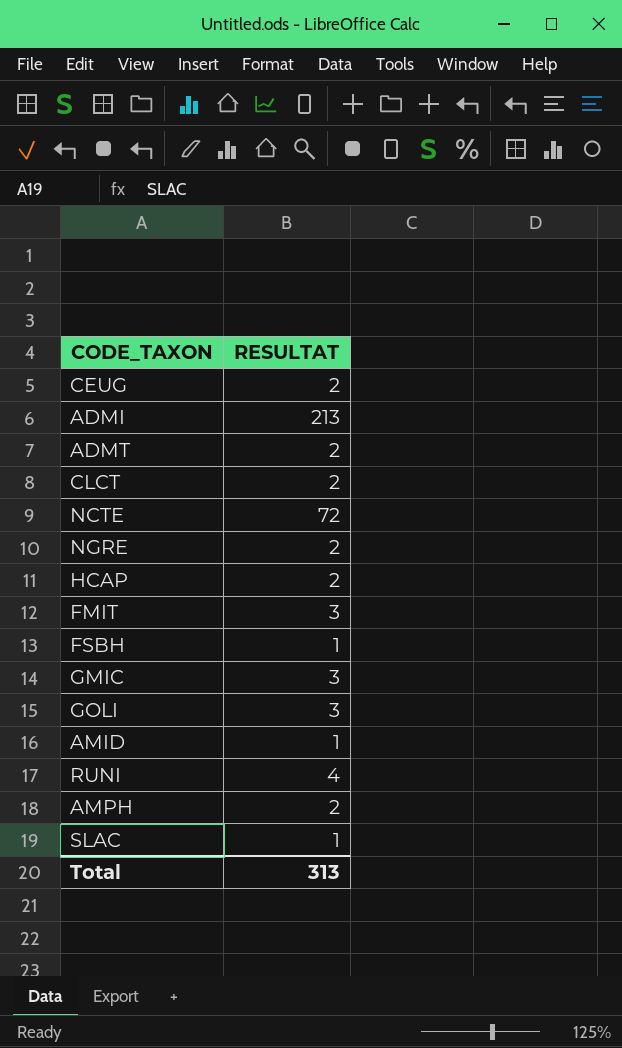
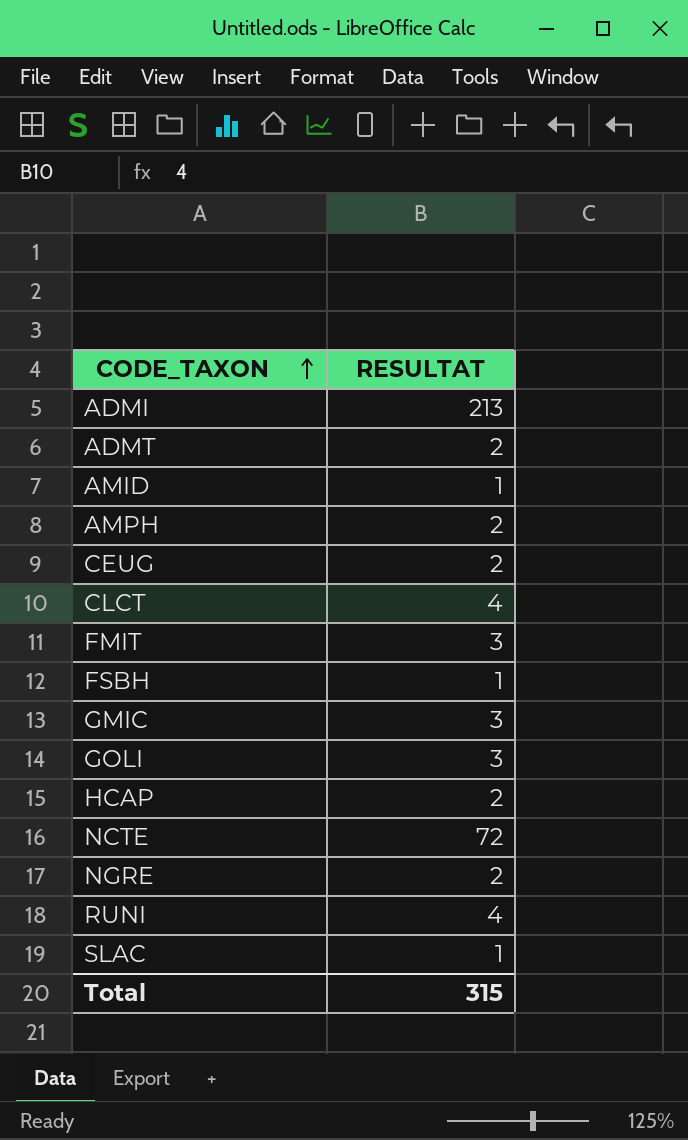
row order: none -> CODE_TAXON ascending
CLCT | RESULTAT: 2 -> 4
Total | RESULTAT: 313 -> 315

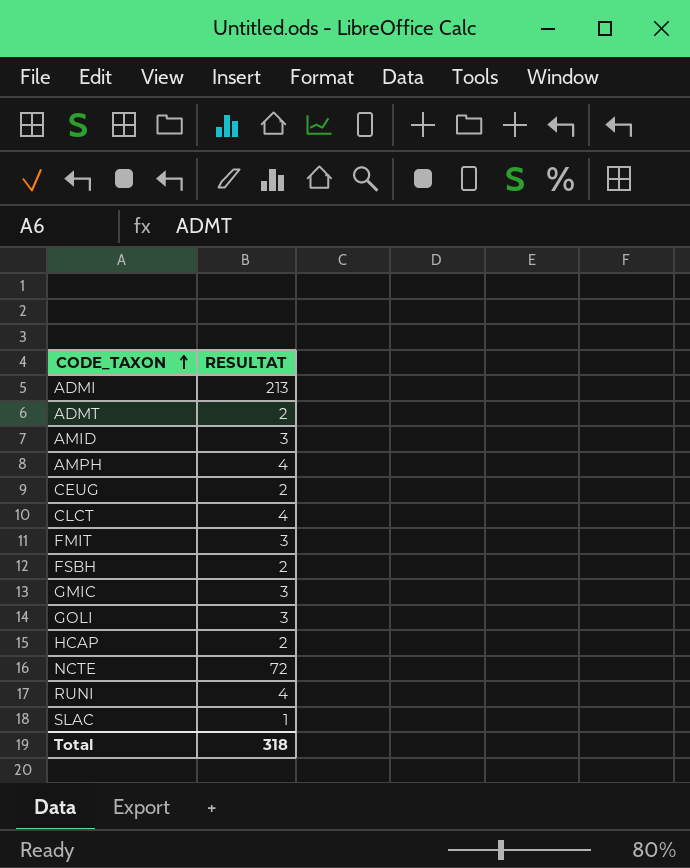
row NGRE: 2 -> none
AMID | RESULTAT: 1 -> 3
AMPH | RESULTAT: 2 -> 4
FSBH | RESULTAT: 1 -> 2
Total | RESULTAT: 315 -> 318

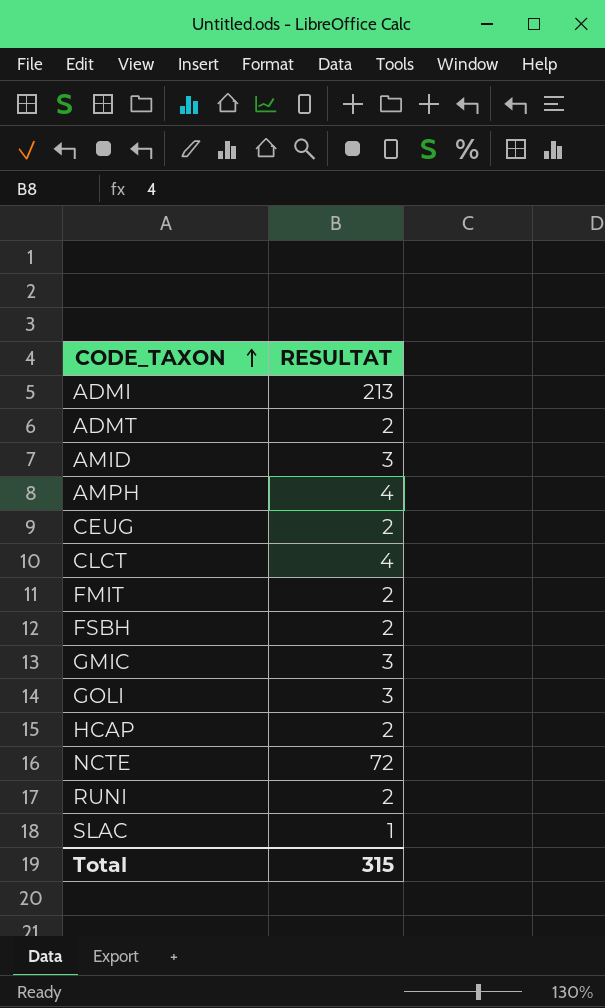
FMIT | RESULTAT: 3 -> 2
RUNI | RESULTAT: 4 -> 2
Total | RESULTAT: 318 -> 315

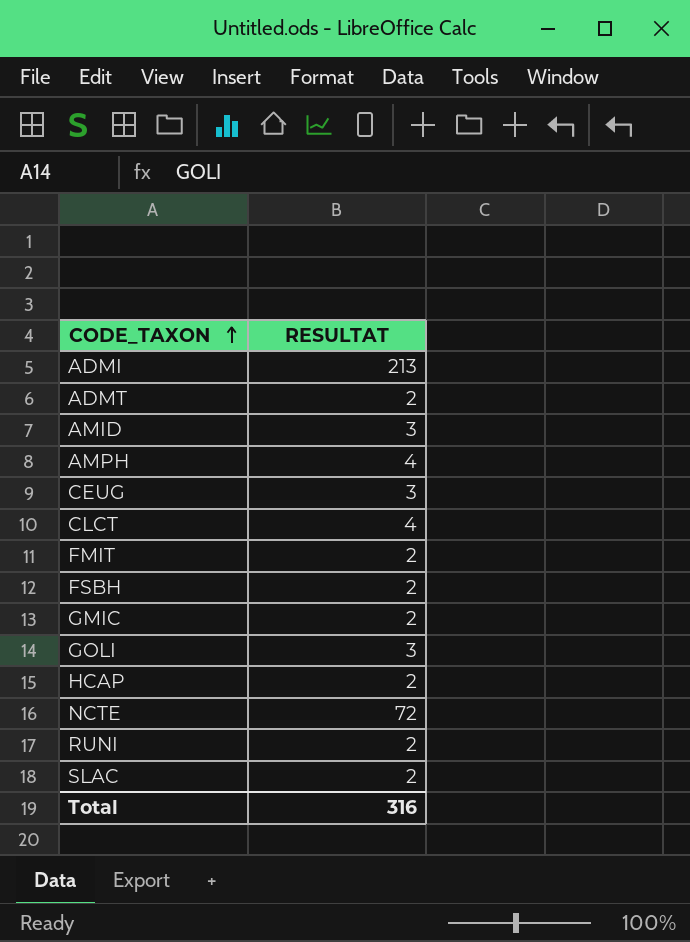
CEUG | RESULTAT: 2 -> 3
GMIC | RESULTAT: 3 -> 2
SLAC | RESULTAT: 1 -> 2
Total | RESULTAT: 315 -> 316

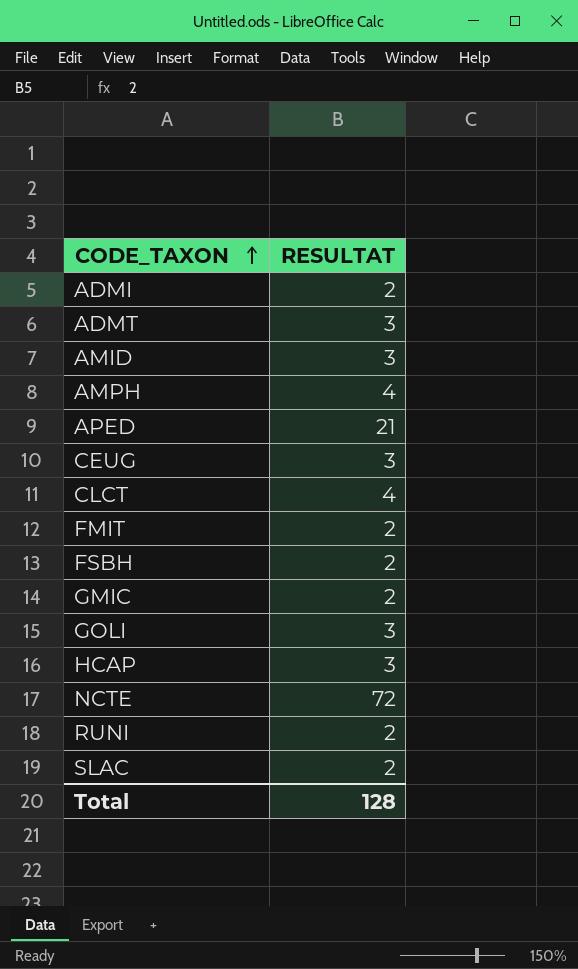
ADMI | RESULTAT: 213 -> 2
ADMT | RESULTAT: 2 -> 3
row APED: none -> 21
HCAP | RESULTAT: 2 -> 3
Total | RESULTAT: 316 -> 128

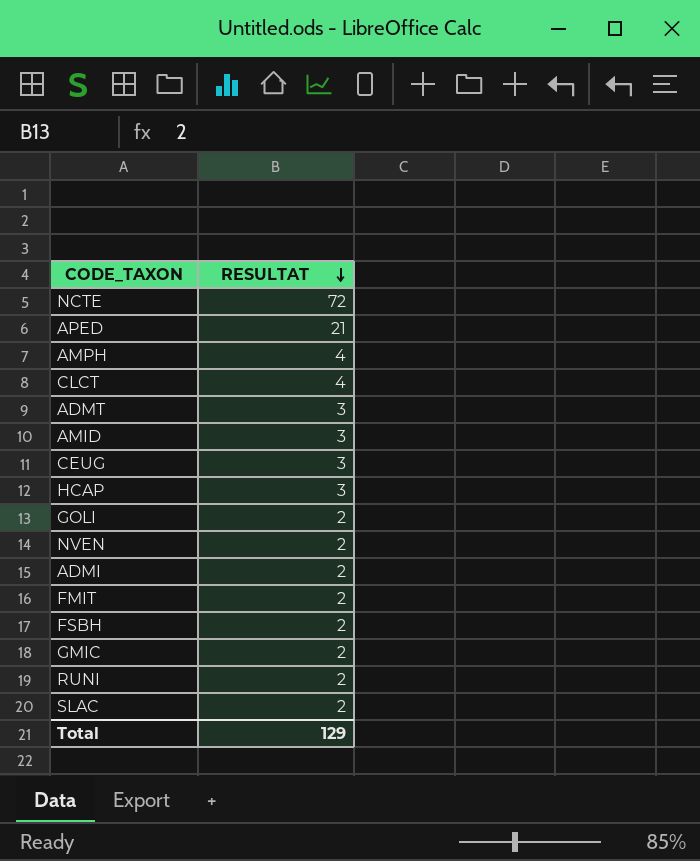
row order: CODE_TAXON ascending -> RESULTAT descending
GOLI | RESULTAT: 3 -> 2
row NVEN: none -> 2
Total | RESULTAT: 128 -> 129

